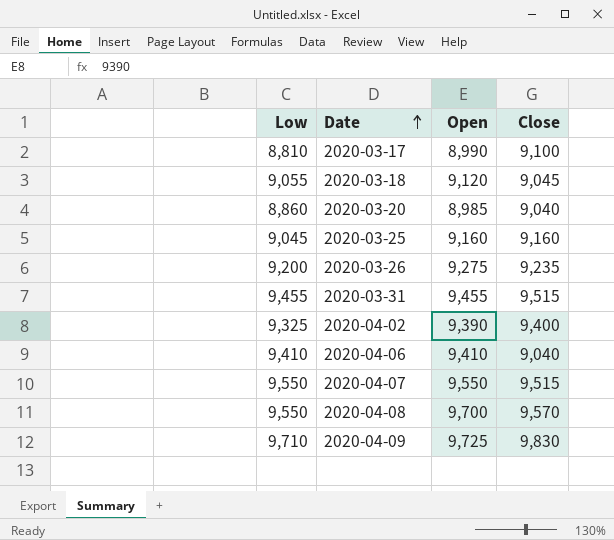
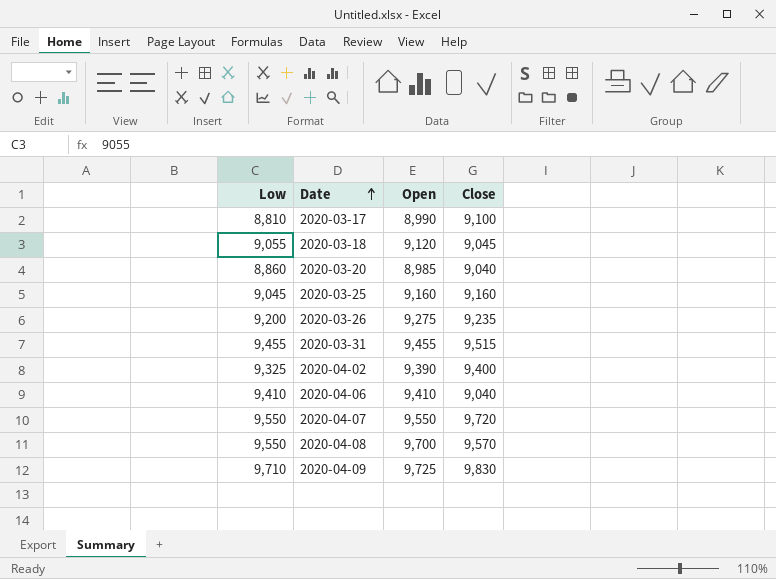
2020-04-07 | Close: 9,515 -> 9,720

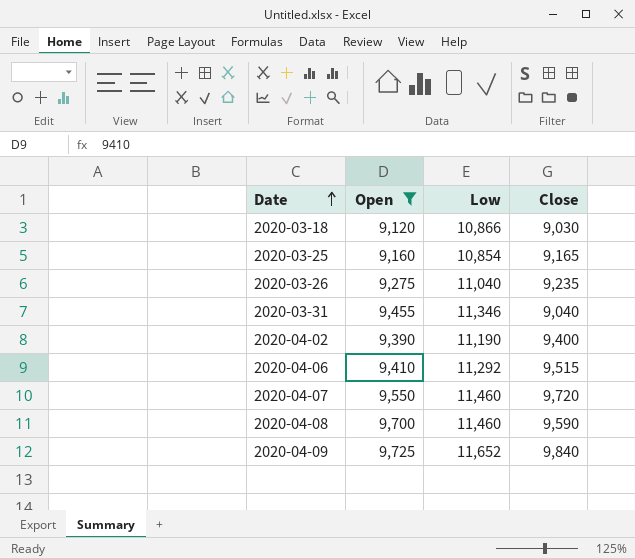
filter: none -> Open >= 9,120
column Low | position: 1 -> 3
2020-03-18 | Low: 9,055 -> 10,866
2020-03-18 | Close: 9,045 -> 9,030
2020-03-25 | Low: 9,045 -> 10,854
2020-03-25 | Close: 9,160 -> 9,165
2020-03-26 | Low: 9,200 -> 11,040
2020-03-31 | Low: 9,455 -> 11,346
2020-03-31 | Close: 9,515 -> 9,040
2020-04-02 | Low: 9,325 -> 11,190
2020-04-06 | Low: 9,410 -> 11,292
2020-04-06 | Close: 9,040 -> 9,515
2020-04-07 | Low: 9,550 -> 11,460
2020-04-08 | Low: 9,550 -> 11,460
2020-04-08 | Close: 9,570 -> 9,590
2020-04-09 | Low: 9,710 -> 11,652
2020-04-09 | Close: 9,830 -> 9,840

